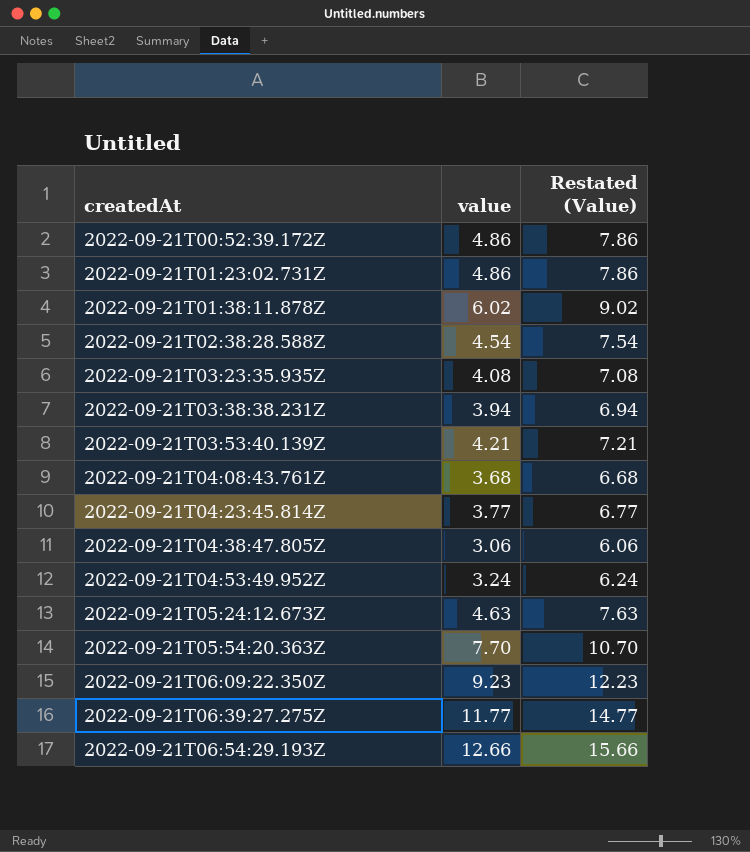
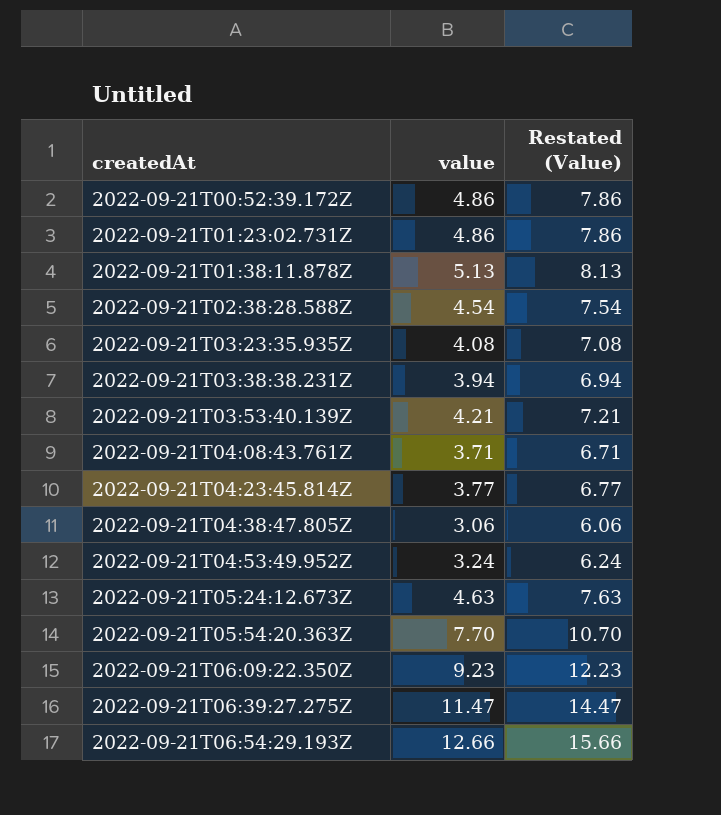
2022-09-21T01:38:11.878Z | value: 6.02 -> 5.13
2022-09-21T01:38:11.878Z | Restated (Value): 9.02 -> 8.13
2022-09-21T04:08:43.761Z | value: 3.68 -> 3.71
2022-09-21T04:08:43.761Z | Restated (Value): 6.68 -> 6.71
2022-09-21T06:39:27.275Z | value: 11.77 -> 11.47
2022-09-21T06:39:27.275Z | Restated (Value): 14.77 -> 14.47

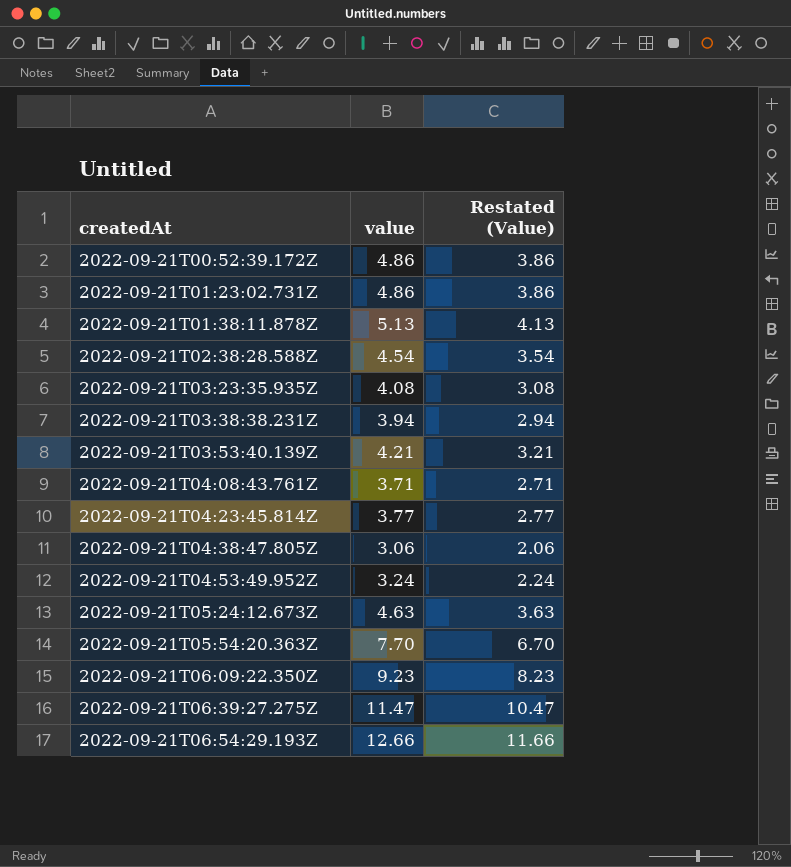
column Restated (Value) | formula: [value] + 3 -> [value] - 1

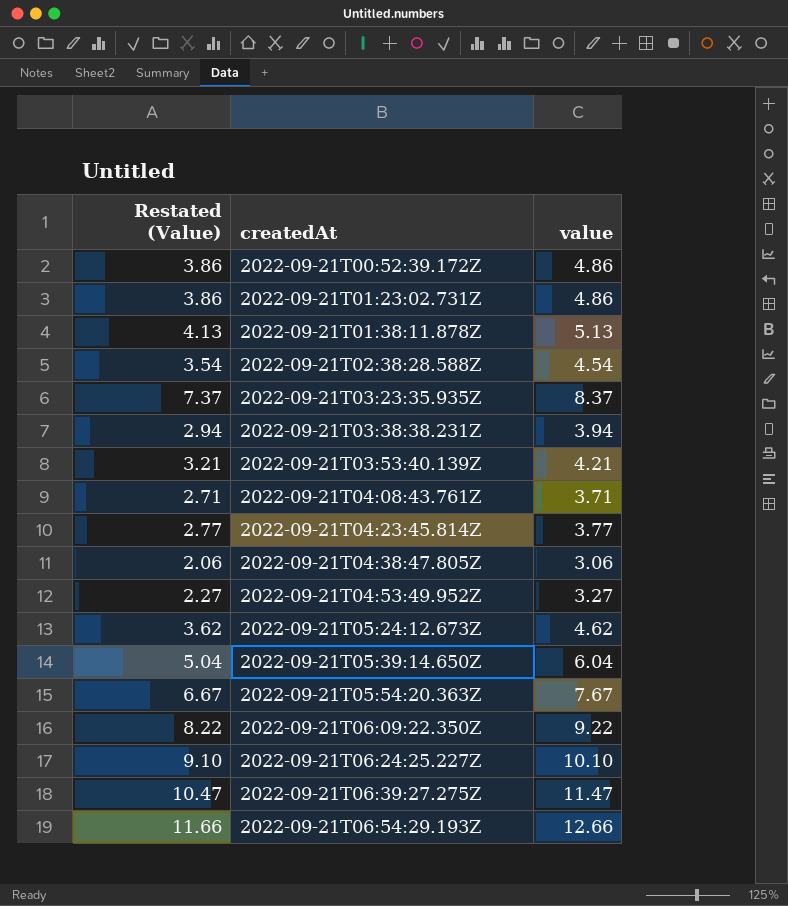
column Restated (Value) | position: 3 -> 1
2022-09-21T03:23:35.935Z | Restated (Value): 3.08 -> 7.37
2022-09-21T03:23:35.935Z | value: 4.08 -> 8.37
2022-09-21T04:53:49.952Z | Restated (Value): 2.24 -> 2.27
2022-09-21T04:53:49.952Z | value: 3.24 -> 3.27
2022-09-21T05:24:12.673Z | Restated (Value): 3.63 -> 3.62
2022-09-21T05:24:12.673Z | value: 4.63 -> 4.62
row 2022-09-21T05:39:14.650Z: none -> 5.04 | 6.04
2022-09-21T05:54:20.363Z | Restated (Value): 6.70 -> 6.67
2022-09-21T05:54:20.363Z | value: 7.70 -> 7.67
2022-09-21T06:09:22.350Z | Restated (Value): 8.23 -> 8.22
2022-09-21T06:09:22.350Z | value: 9.23 -> 9.22
row 2022-09-21T06:24:25.227Z: none -> 9.10 | 10.10

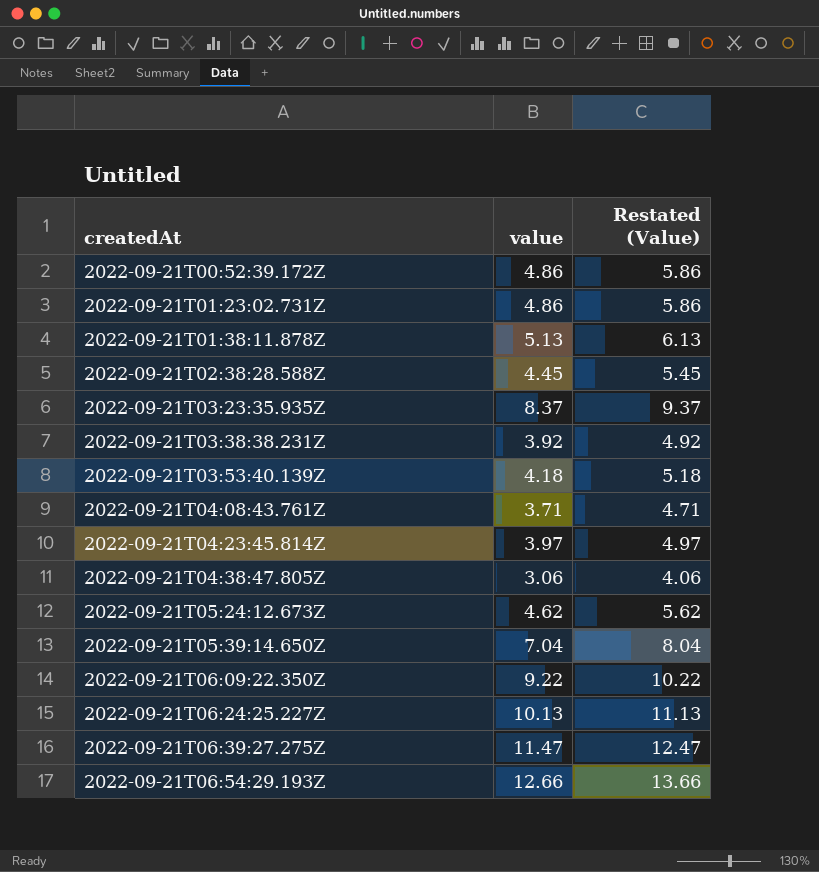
column Restated (Value) | formula: [value] - 1 -> [value] + 1
column Restated (Value) | position: 1 -> 3
row 2022-09-21T04:53:49.952Z: 2.27 | 3.27 -> none
row 2022-09-21T05:54:20.363Z: 6.67 | 7.67 -> none
2022-09-21T02:38:28.588Z | value: 4.54 -> 4.45
2022-09-21T03:38:38.231Z | value: 3.94 -> 3.92
2022-09-21T03:53:40.139Z | value: 4.21 -> 4.18
2022-09-21T04:23:45.814Z | value: 3.77 -> 3.97
2022-09-21T05:39:14.650Z | value: 6.04 -> 7.04
2022-09-21T06:24:25.227Z | value: 10.10 -> 10.13

